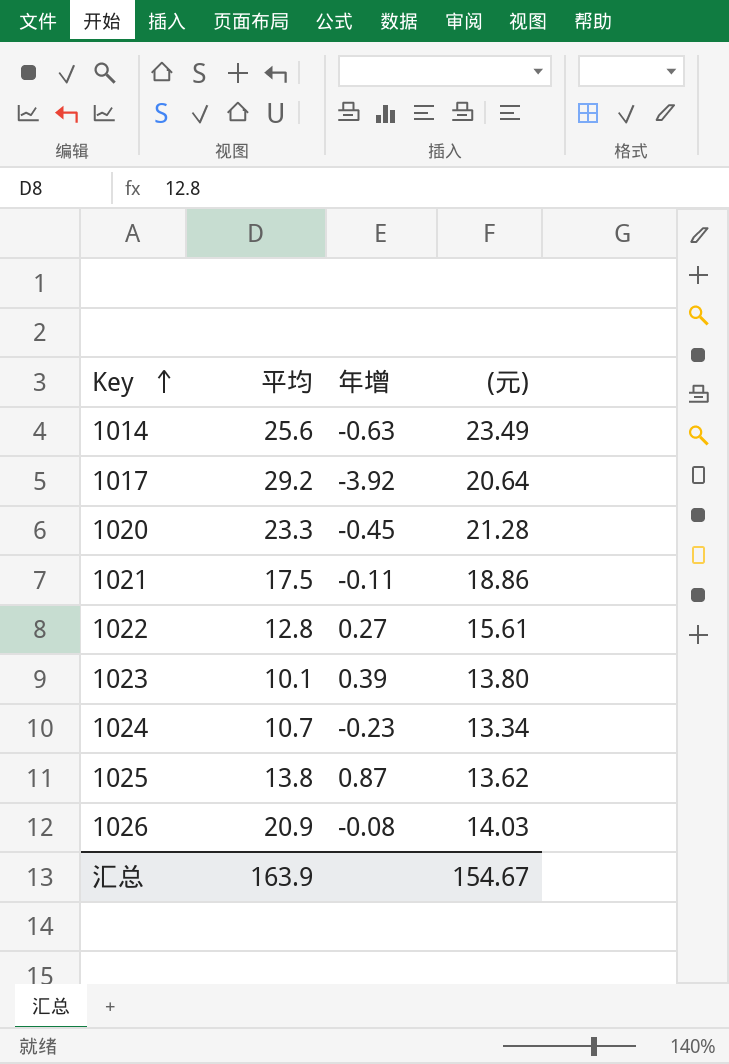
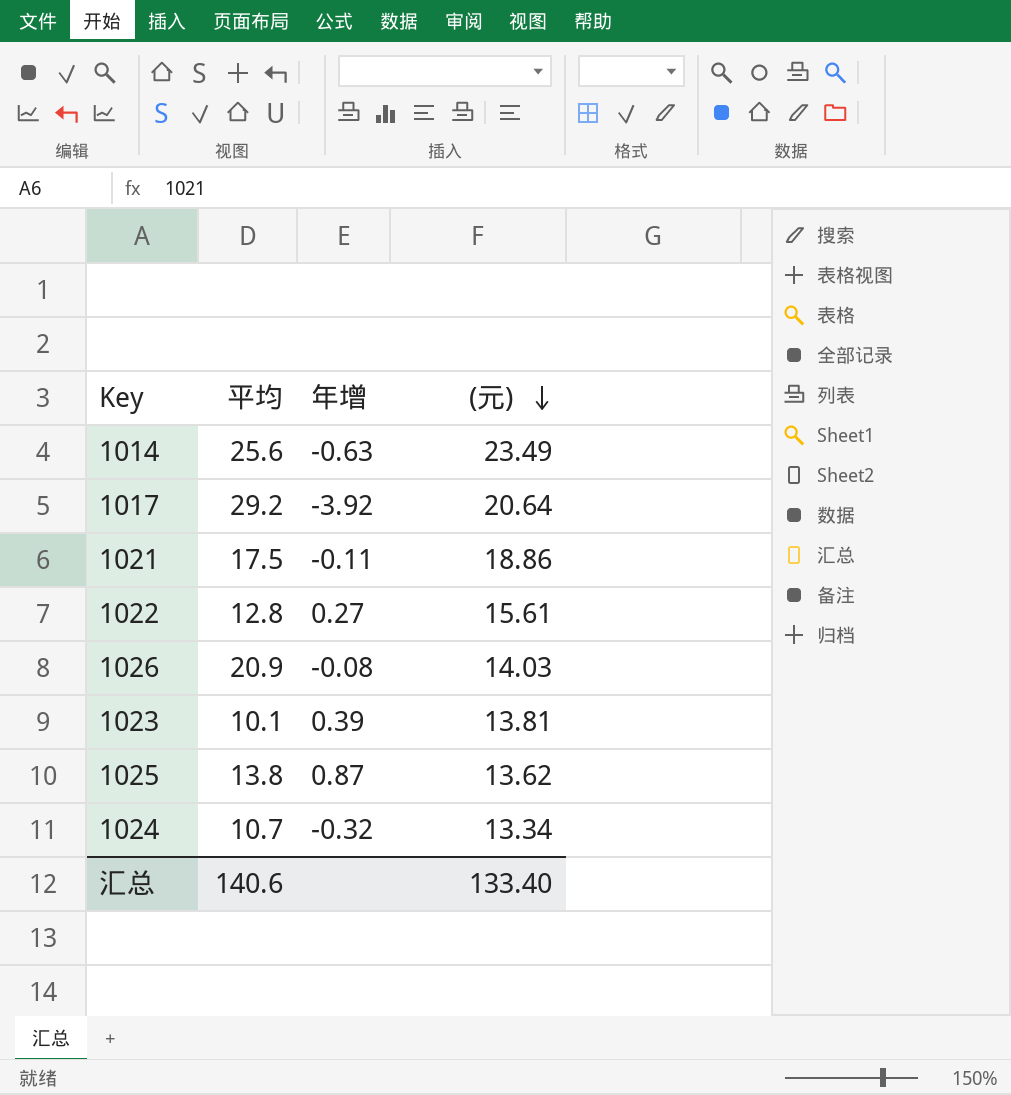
row order: Key ascending -> (元) descending
row 1020: 23.3 | -0.45 | 21.28 -> none
1023 | (元): 13.80 -> 13.81
1024 | 年增: -0.23 -> -0.32
汇总 | 平均: 163.9 -> 140.6
汇总 | (元): 154.67 -> 133.40

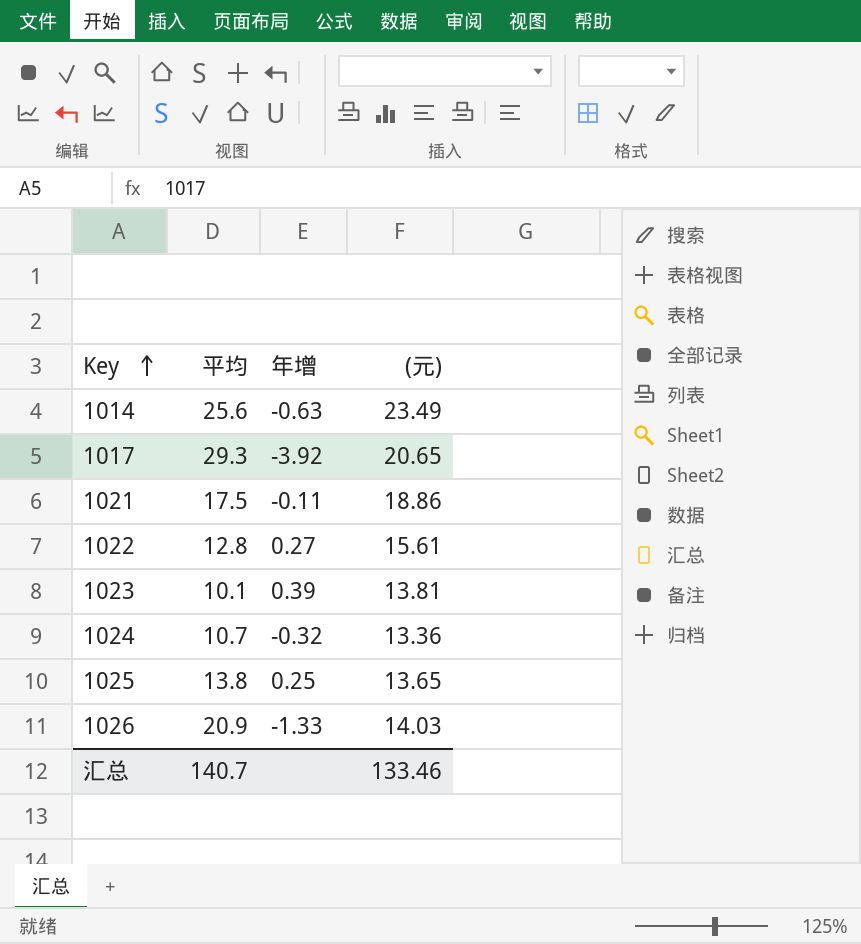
row order: (元) descending -> Key ascending
1017 | 平均: 29.2 -> 29.3
1017 | (元): 20.64 -> 20.65
1024 | (元): 13.34 -> 13.36
1025 | 年增: 0.87 -> 0.25
1025 | (元): 13.62 -> 13.65
1026 | 年增: -0.08 -> -1.33
汇总 | 平均: 140.6 -> 140.7
汇总 | (元): 133.40 -> 133.46

